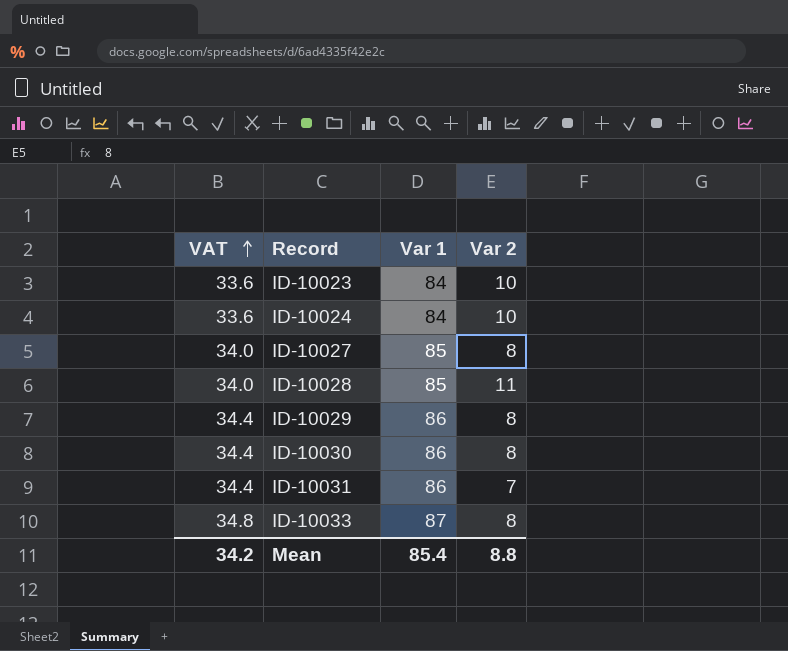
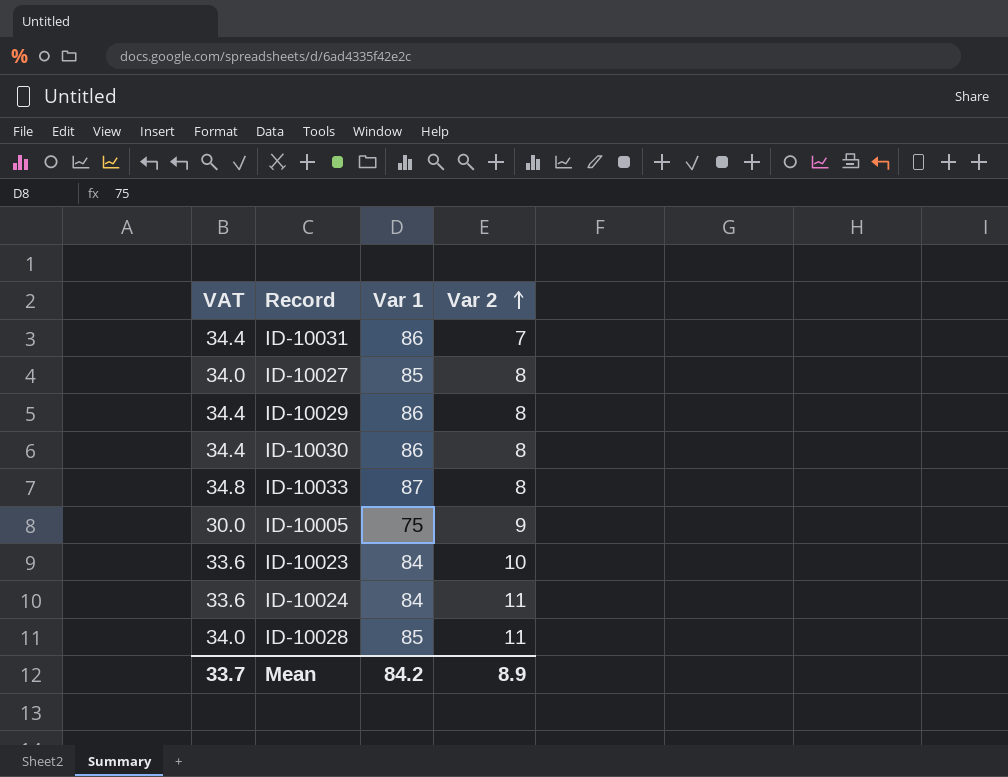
row order: VAT ascending -> Var 2 ascending
row ID-10005: none -> 30.0 | 75 | 9
ID-10024 | Var 2: 10 -> 11
Mean | VAT: 34.2 -> 33.7
Mean | Var 1: 85.4 -> 84.2
Mean | Var 2: 8.8 -> 8.9

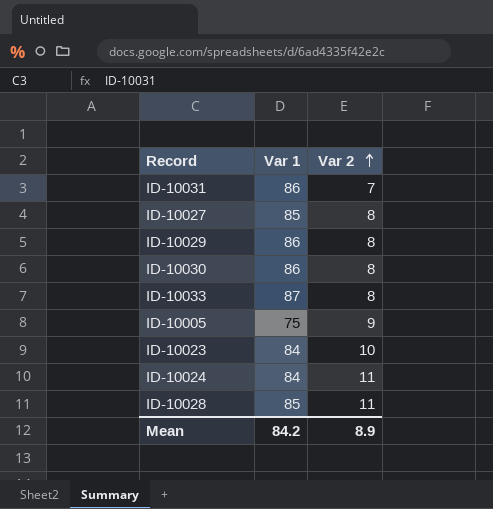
column VAT | formula: [Var 1] * 0.4 -> none

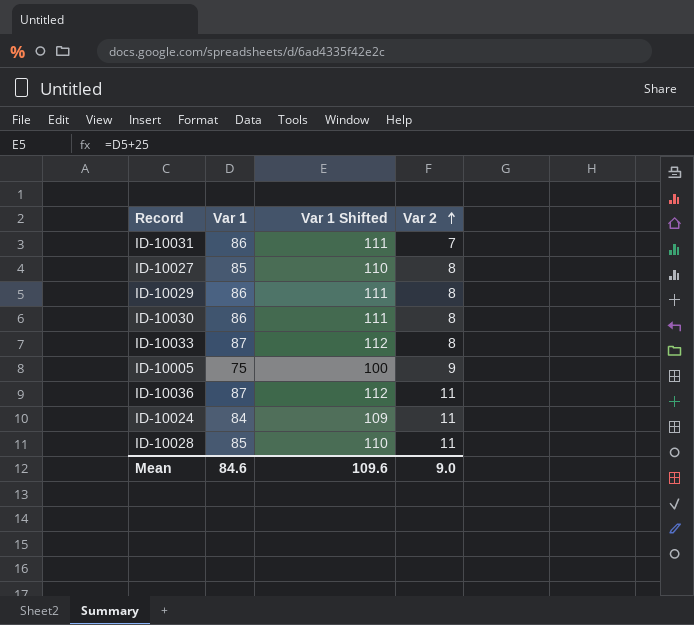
column Var 1 Shifted | formula: none -> [Var 1] + 25
row ID-10023: 84 | 10 -> none
row ID-10036: none -> 87 | 112 | 11
Mean | Var 1: 84.2 -> 84.6
Mean | Var 2: 8.9 -> 9.0

